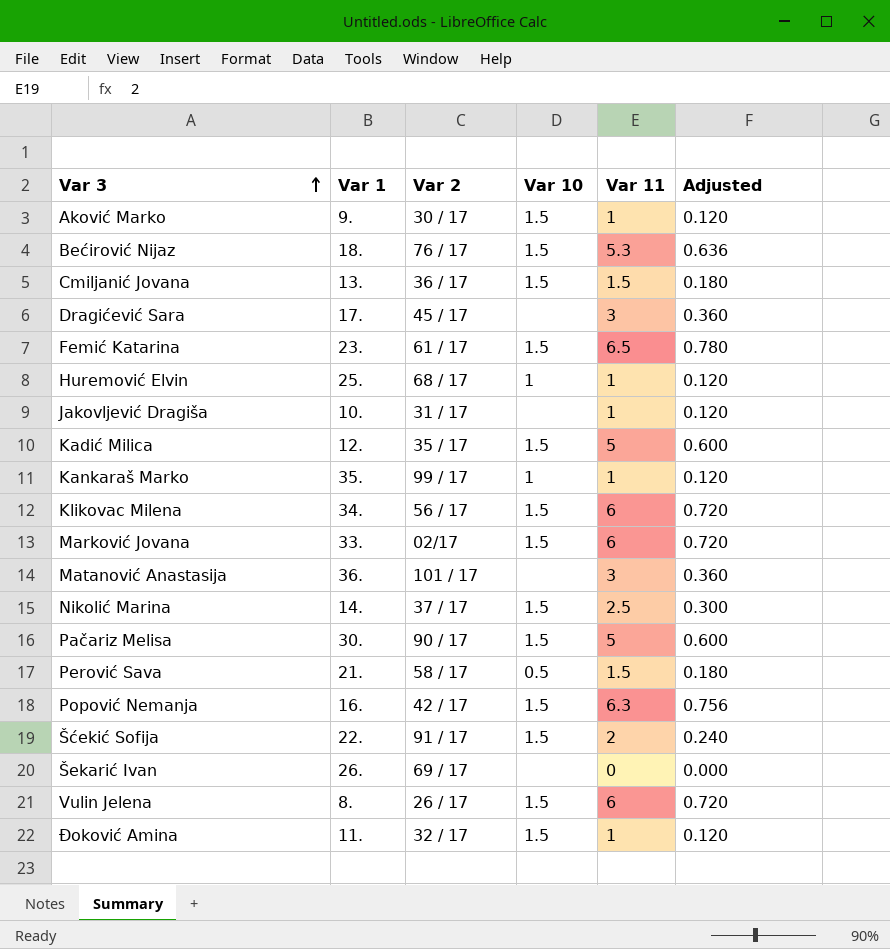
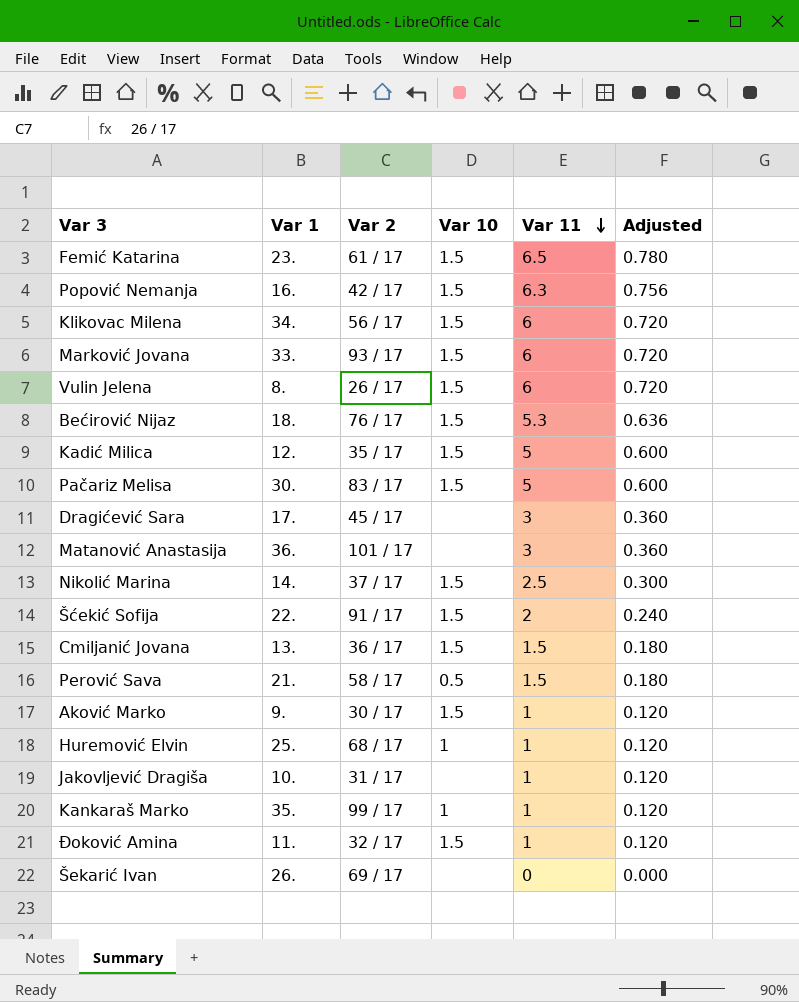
row order: Var 3 ascending -> Var 11 descending
Marković Jovana | Var 2: 02/17 -> 93 / 17
Pačariz Melisa | Var 2: 90 / 17 -> 83 / 17

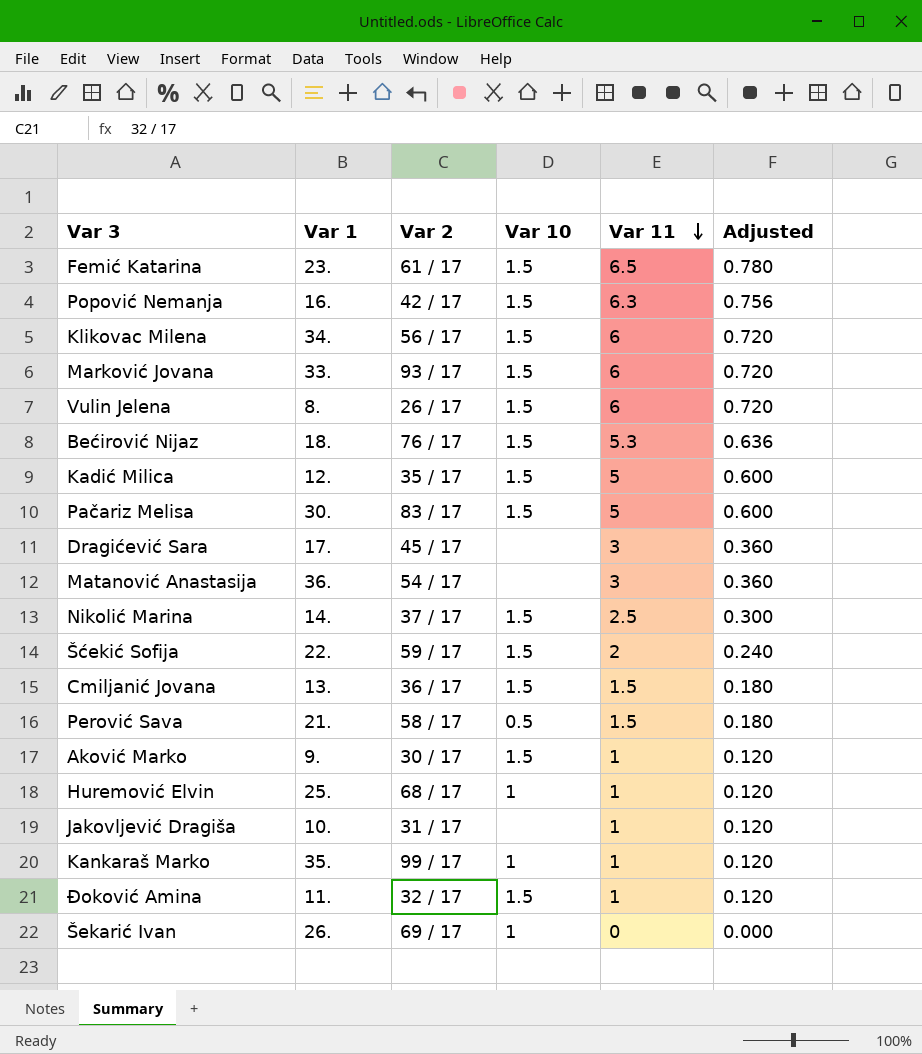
Matanović Anastasija | Var 2: 101 / 17 -> 54 / 17
Šćekić Sofija | Var 2: 91 / 17 -> 59 / 17
Šekarić Ivan | Var 10: none -> 1

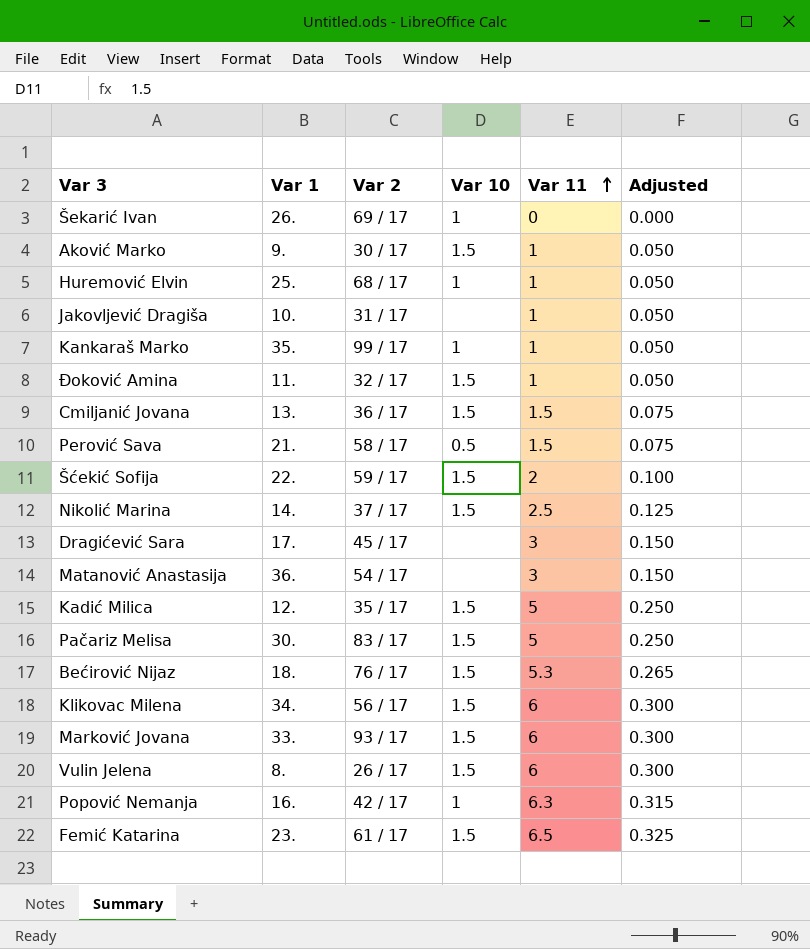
row order: Var 11 descending -> Var 11 ascending
column Adjusted | formula: [Var 11] * 0.12 -> [Var 11] * 0.05
Popović Nemanja | Var 10: 1.5 -> 1

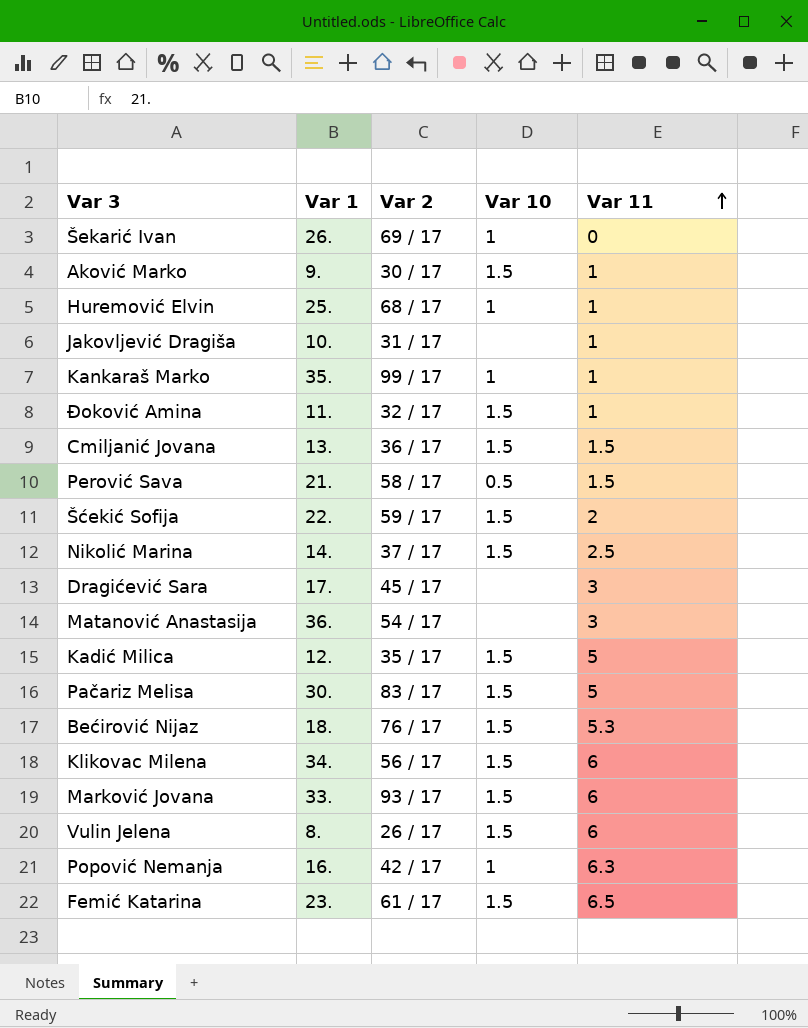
column Adjusted | formula: [Var 11] * 0.05 -> none

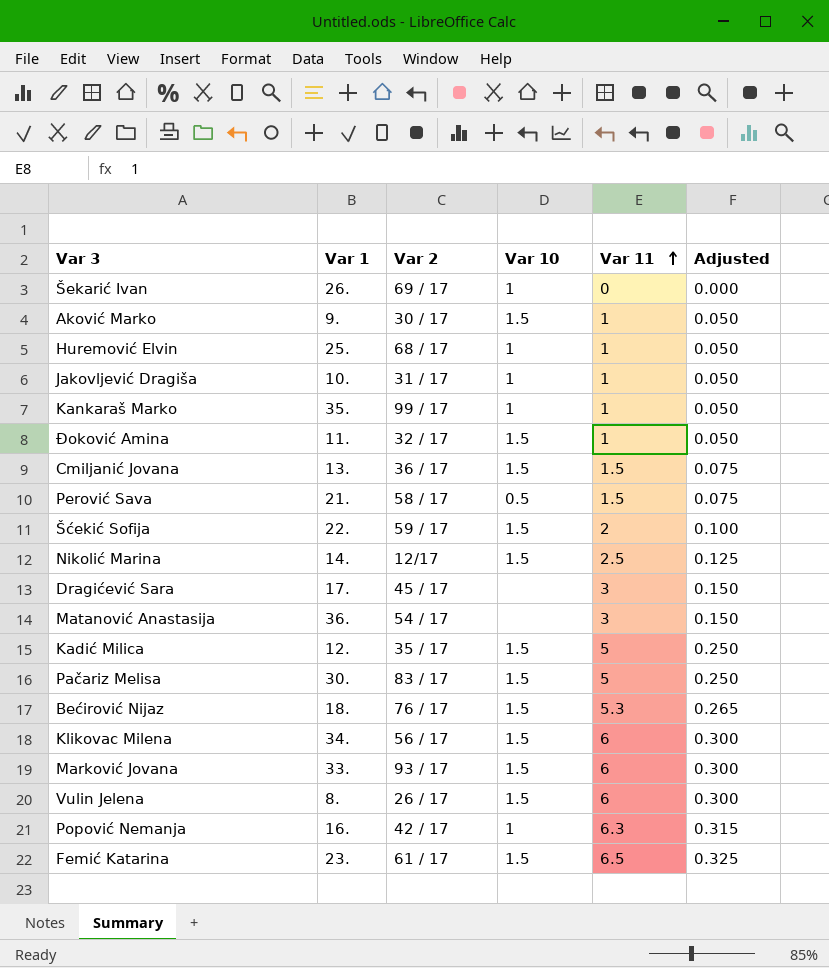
column Adjusted | formula: none -> [Var 11] * 0.05
Jakovljević Dragiša | Var 10: none -> 1
Nikolić Marina | Var 2: 37 / 17 -> 12/17

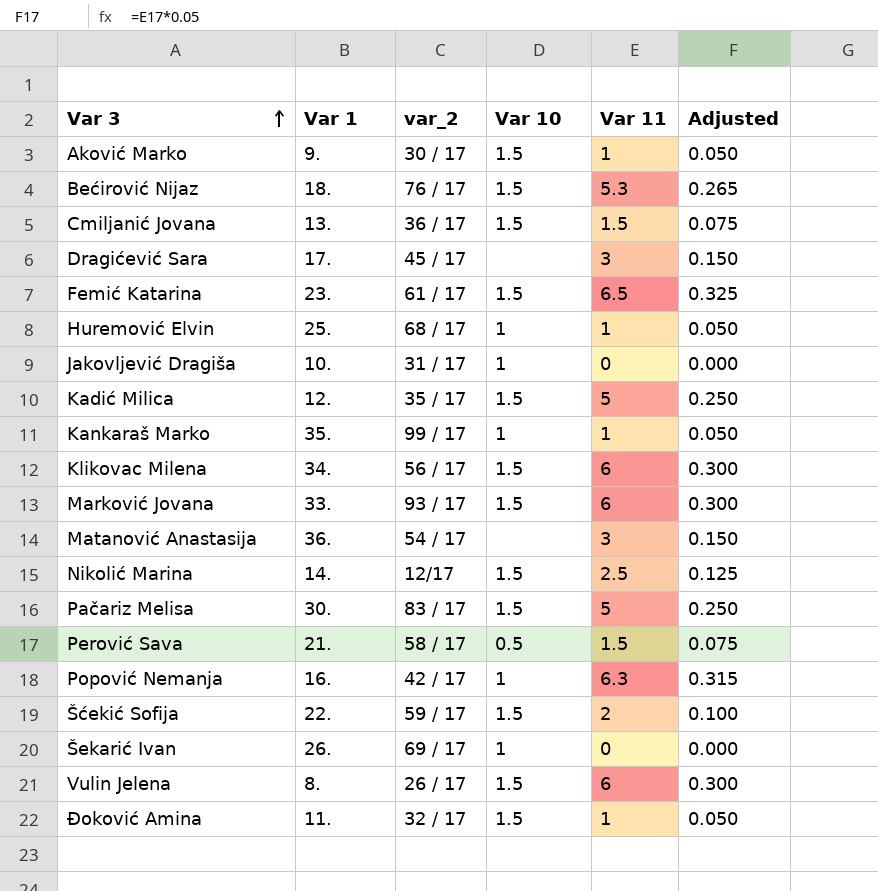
row order: Var 11 ascending -> Var 3 ascending
column name: Var 2 -> var_2
Jakovljević Dragiša | Var 11: 1 -> 0
Jakovljević Dragiša | Adjusted: 0.050 -> 0.000

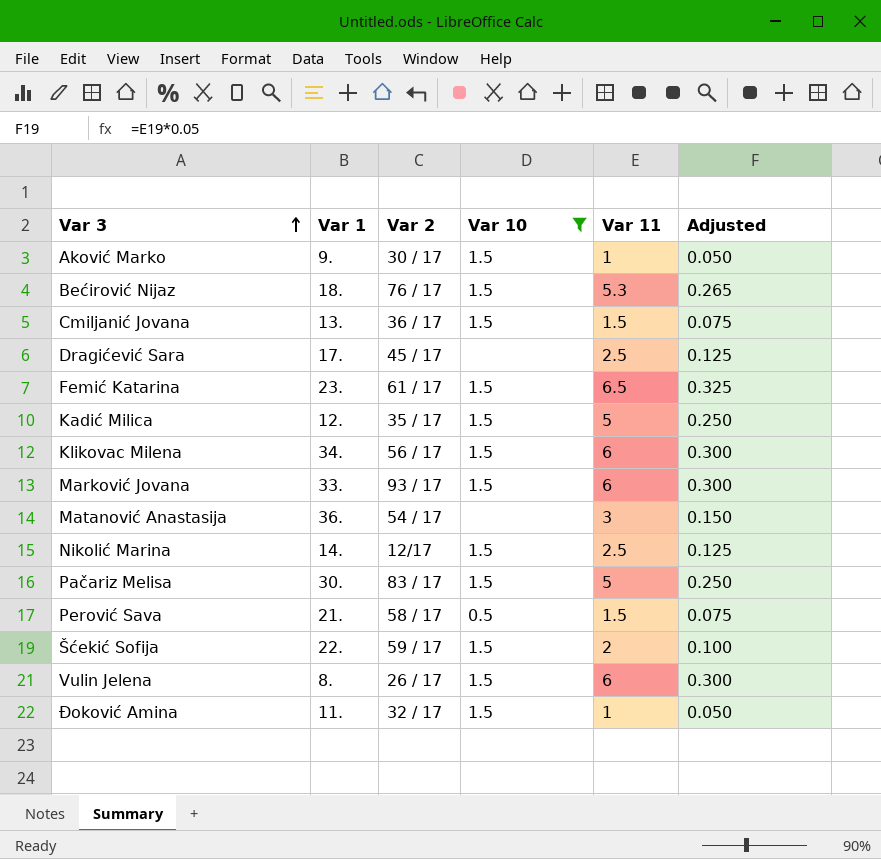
filter: none -> Var 10 != 1
column name: var_2 -> Var 2
Dragićević Sara | Var 11: 3 -> 2.5
Dragićević Sara | Adjusted: 0.150 -> 0.125

